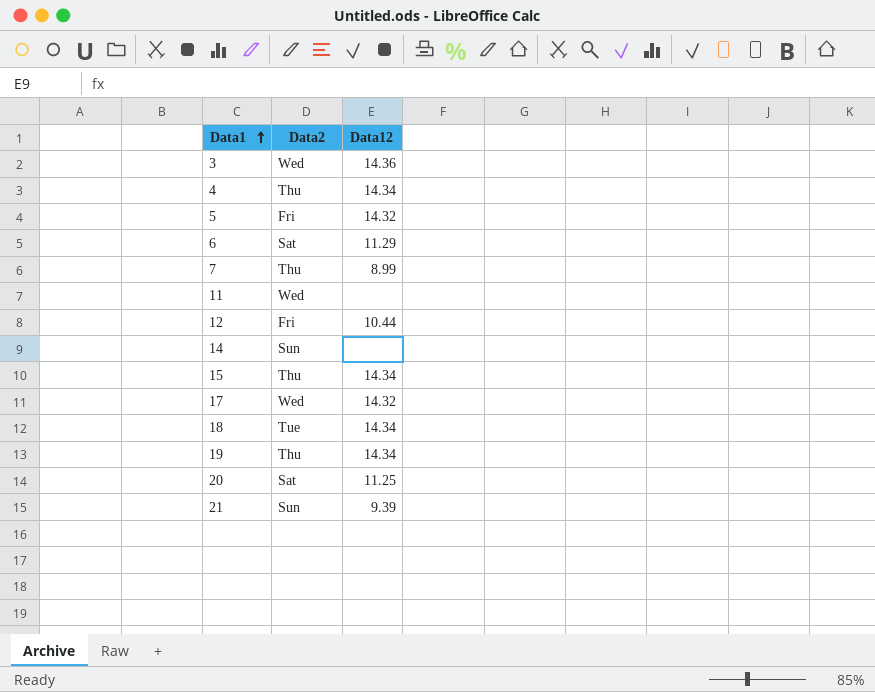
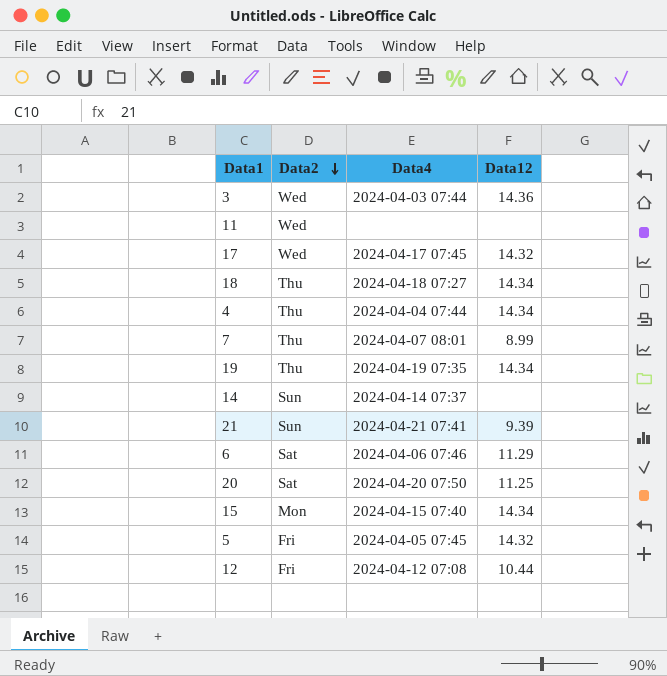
row order: Data1 ascending -> Data2 descending
column Data4 | position: none -> 3
18 | Data2: Tue -> Thu
15 | Data2: Thu -> Mon

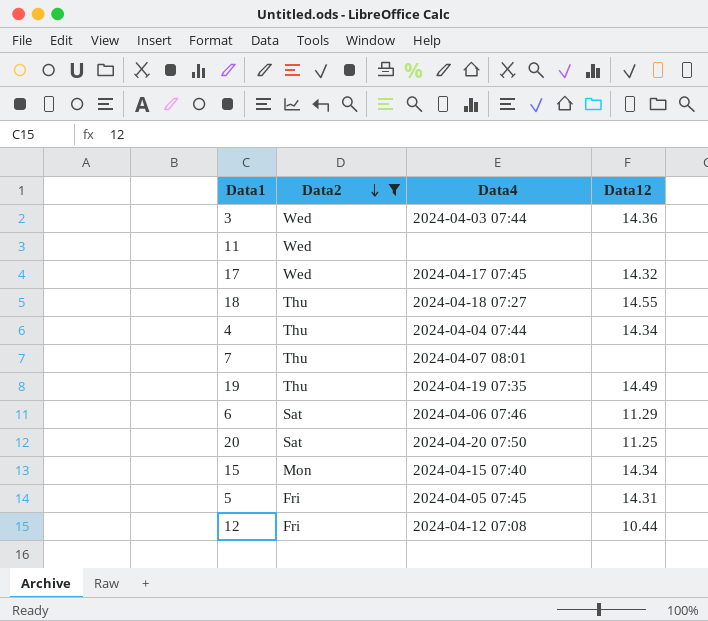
filter: none -> Data2 != Sun
18 | Data12: 14.34 -> 14.55
7 | Data12: 8.99 -> none
19 | Data12: 14.34 -> 14.49
5 | Data12: 14.32 -> 14.31

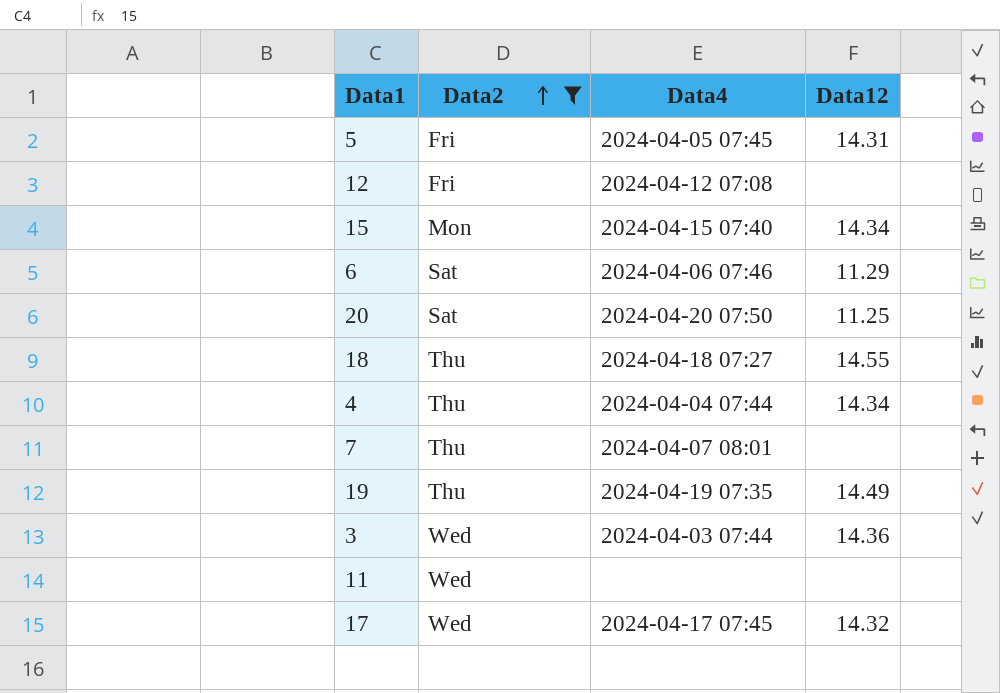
row order: Data2 descending -> Data2 ascending
12 | Data12: 10.44 -> none

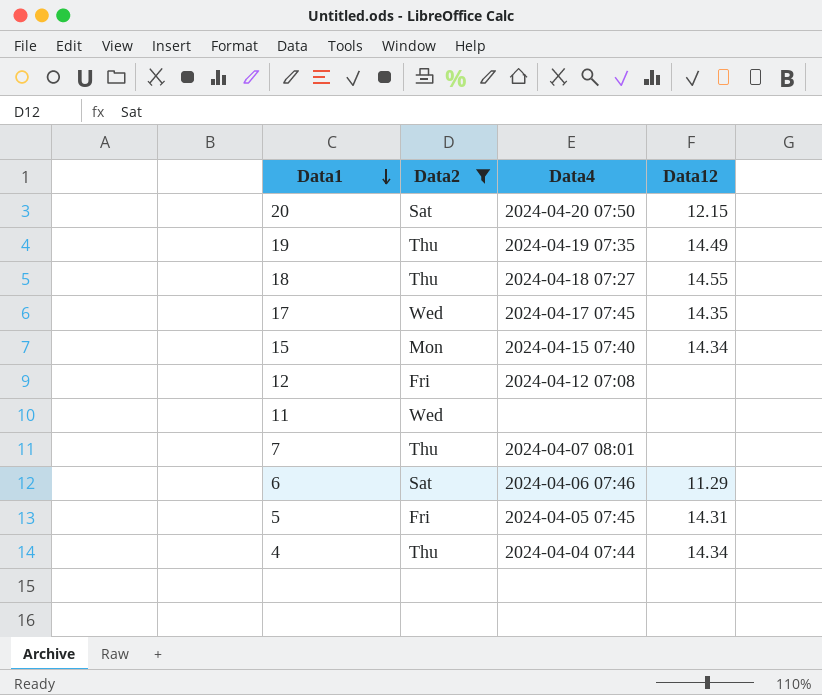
row order: Data2 ascending -> Data1 descending
row 3: Wed | 2024-04-03 07:44 | 14.36 -> none
20 | Data12: 11.25 -> 12.15
17 | Data12: 14.32 -> 14.35

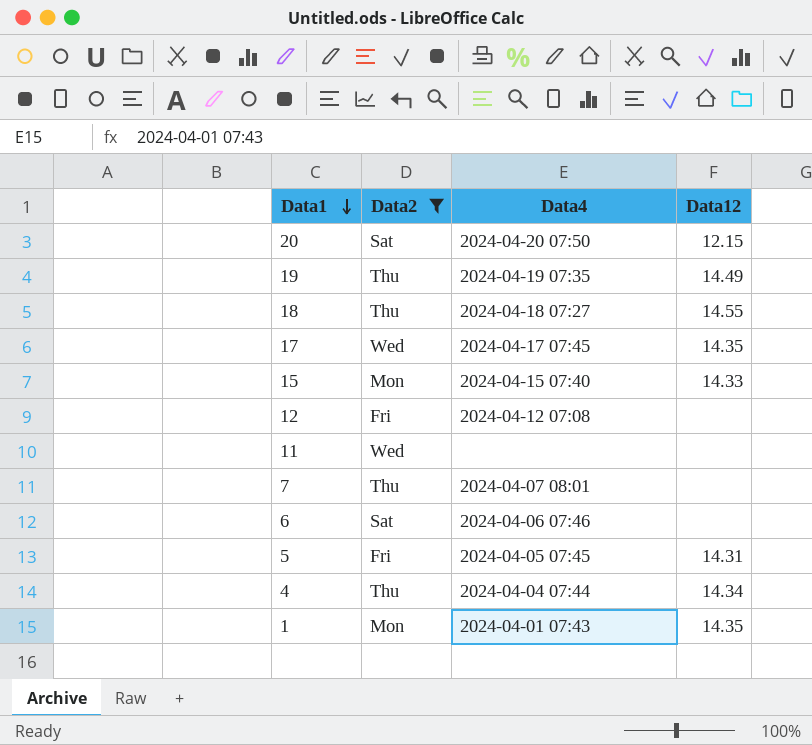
15 | Data12: 14.34 -> 14.33
6 | Data12: 11.29 -> none
row 1: none -> Mon | 2024-04-01 07:43 | 14.35

